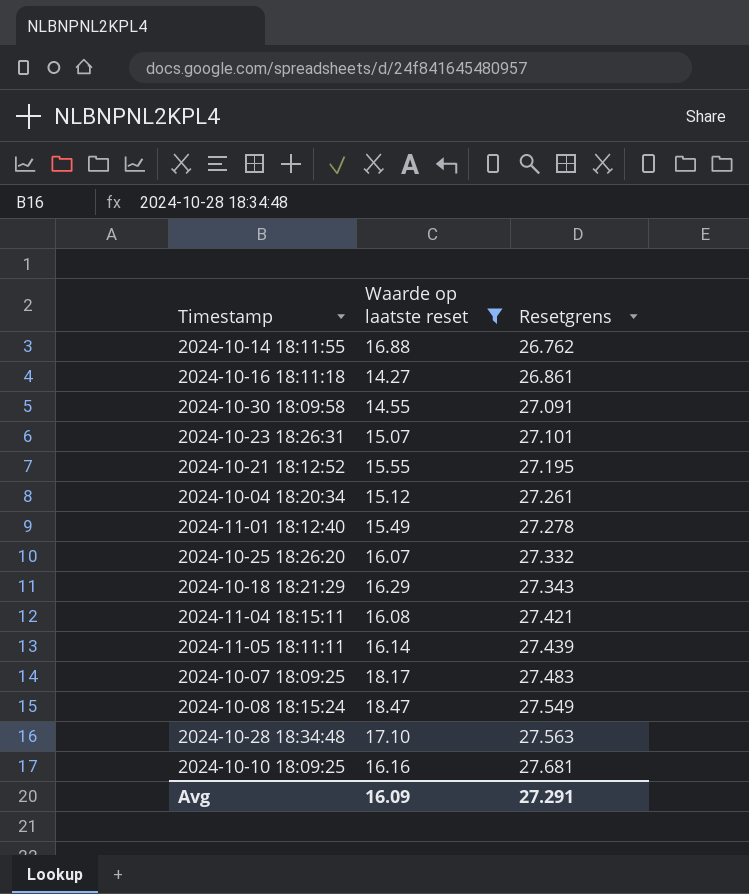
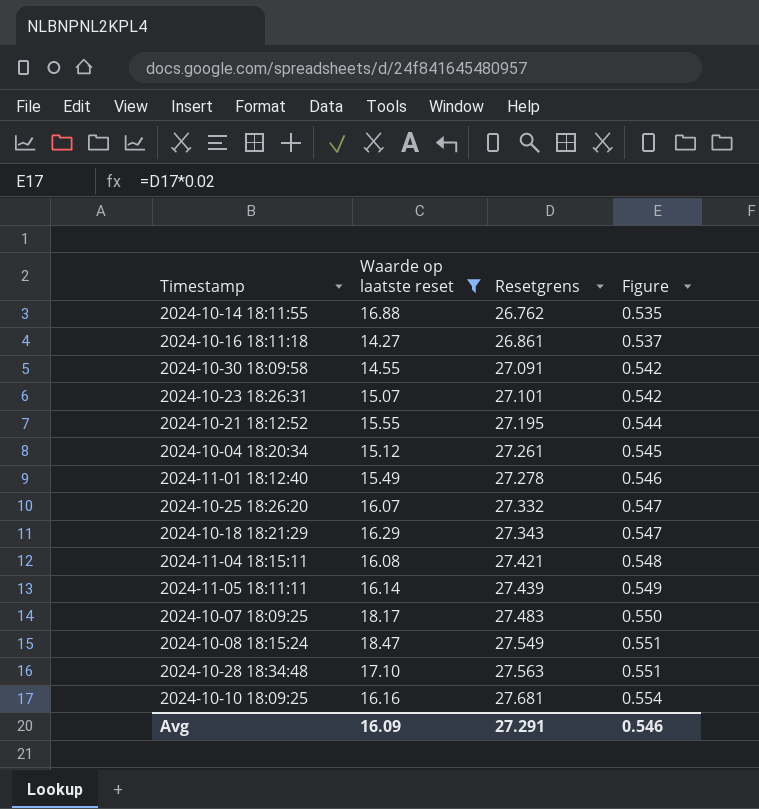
column Figure | formula: none -> [Resetgrens] * 0.02

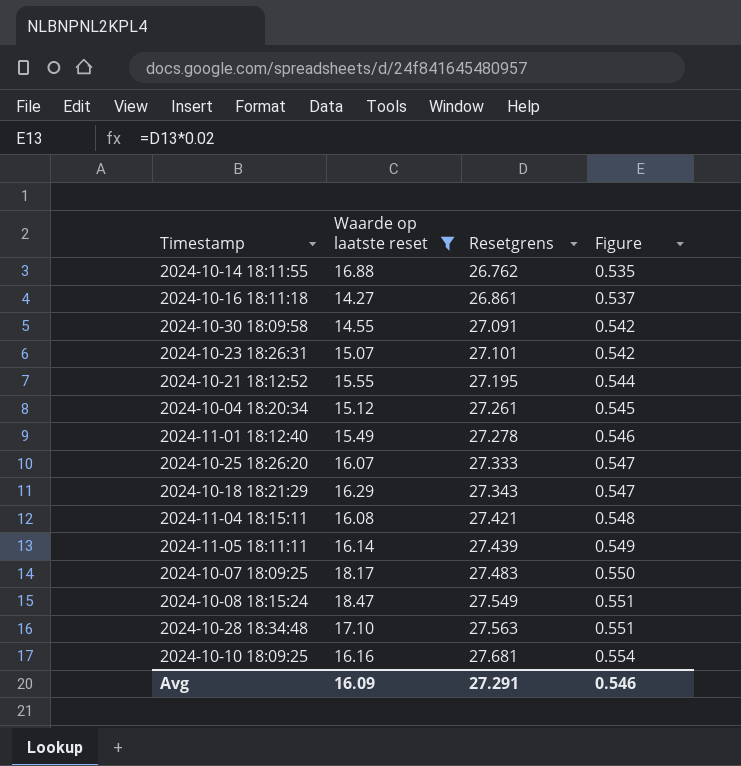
2024-10-25 18:26:20 | Resetgrens: 27.332 -> 27.333

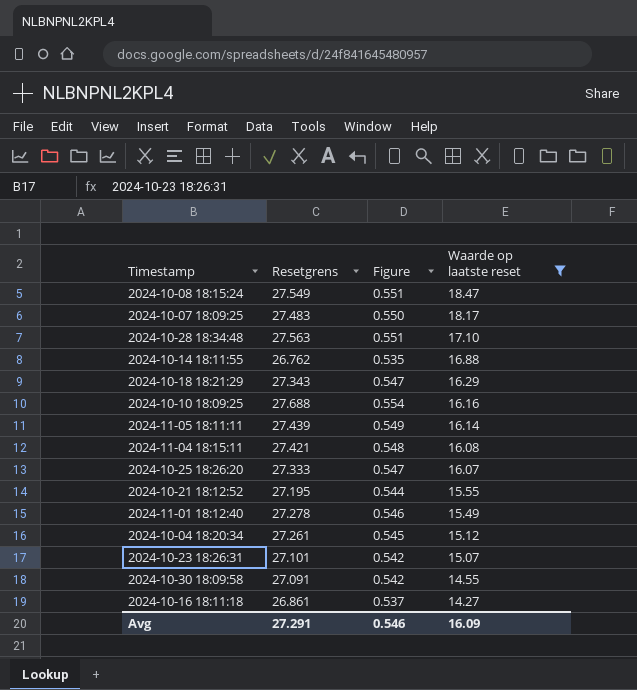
row order: Resetgrens ascending -> Waarde op laatste reset descending
column Waarde op laatste reset | position: 2 -> 4
2024-10-10 18:09:25 | Resetgrens: 27.681 -> 27.688

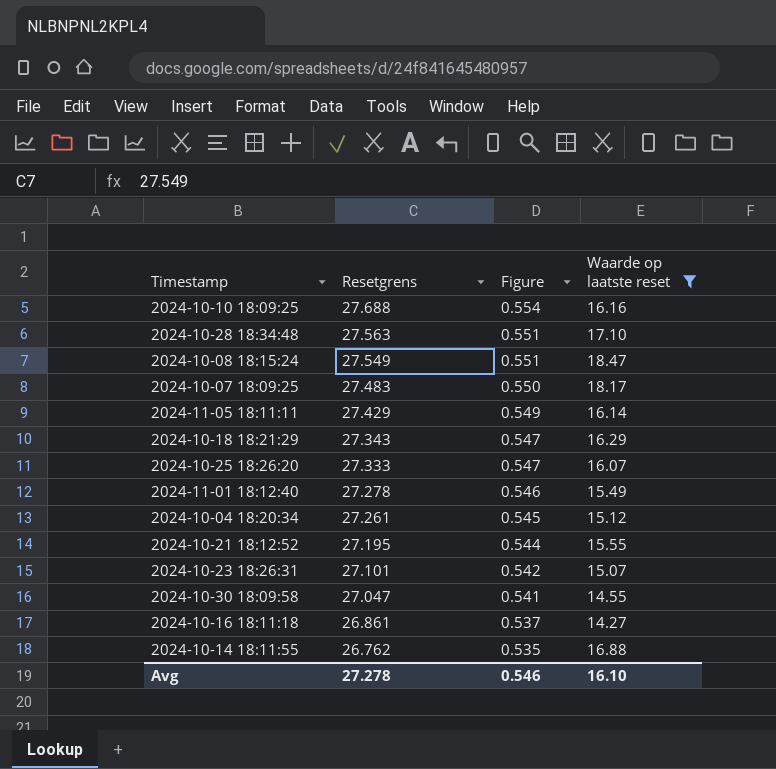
row order: Waarde op laatste reset descending -> Resetgrens descending
row 2024-11-04 18:15:11: 27.421 | 0.548 | 16.08 -> none
2024-11-05 18:11:11 | Resetgrens: 27.439 -> 27.429
2024-10-30 18:09:58 | Resetgrens: 27.091 -> 27.047
2024-10-30 18:09:58 | Figure: 0.542 -> 0.541
Avg | Resetgrens: 27.291 -> 27.278
Avg | Waarde op laatste reset: 16.09 -> 16.10

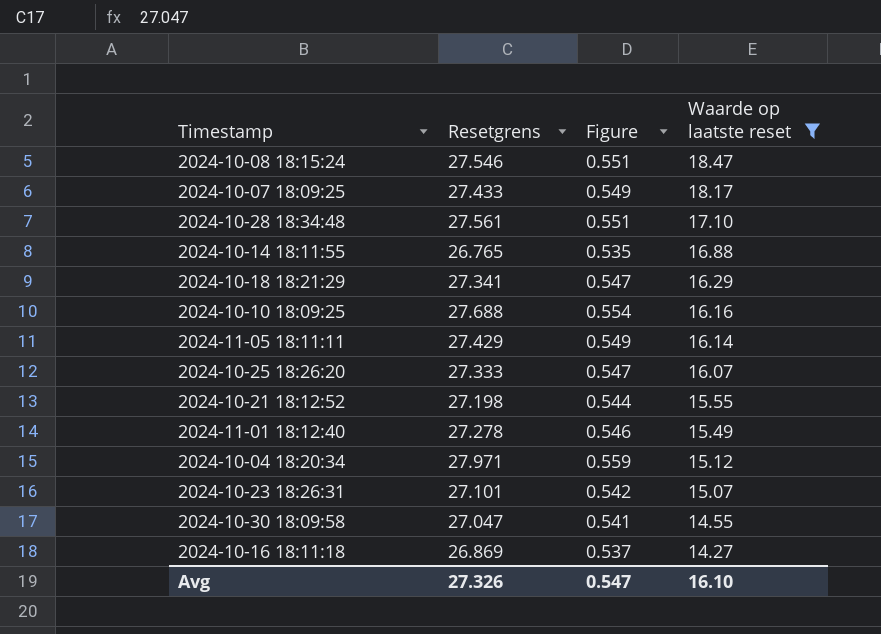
row order: Resetgrens descending -> Waarde op laatste reset descending
2024-10-08 18:15:24 | Resetgrens: 27.549 -> 27.546
2024-10-07 18:09:25 | Resetgrens: 27.483 -> 27.433
2024-10-07 18:09:25 | Figure: 0.550 -> 0.549
2024-10-28 18:34:48 | Resetgrens: 27.563 -> 27.561
2024-10-14 18:11:55 | Resetgrens: 26.762 -> 26.765
2024-10-18 18:21:29 | Resetgrens: 27.343 -> 27.341
2024-10-21 18:12:52 | Resetgrens: 27.195 -> 27.198
2024-10-04 18:20:34 | Resetgrens: 27.261 -> 27.971
2024-10-04 18:20:34 | Figure: 0.545 -> 0.559
2024-10-16 18:11:18 | Resetgrens: 26.861 -> 26.869
Avg | Resetgrens: 27.278 -> 27.326
Avg | Figure: 0.546 -> 0.547

